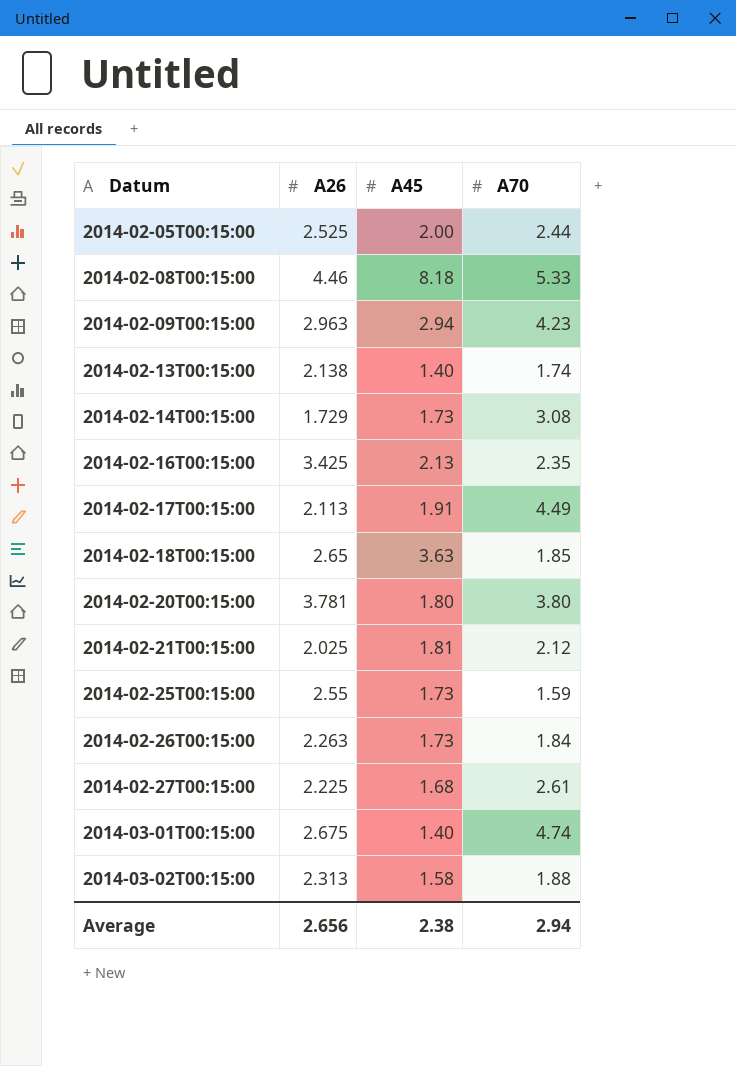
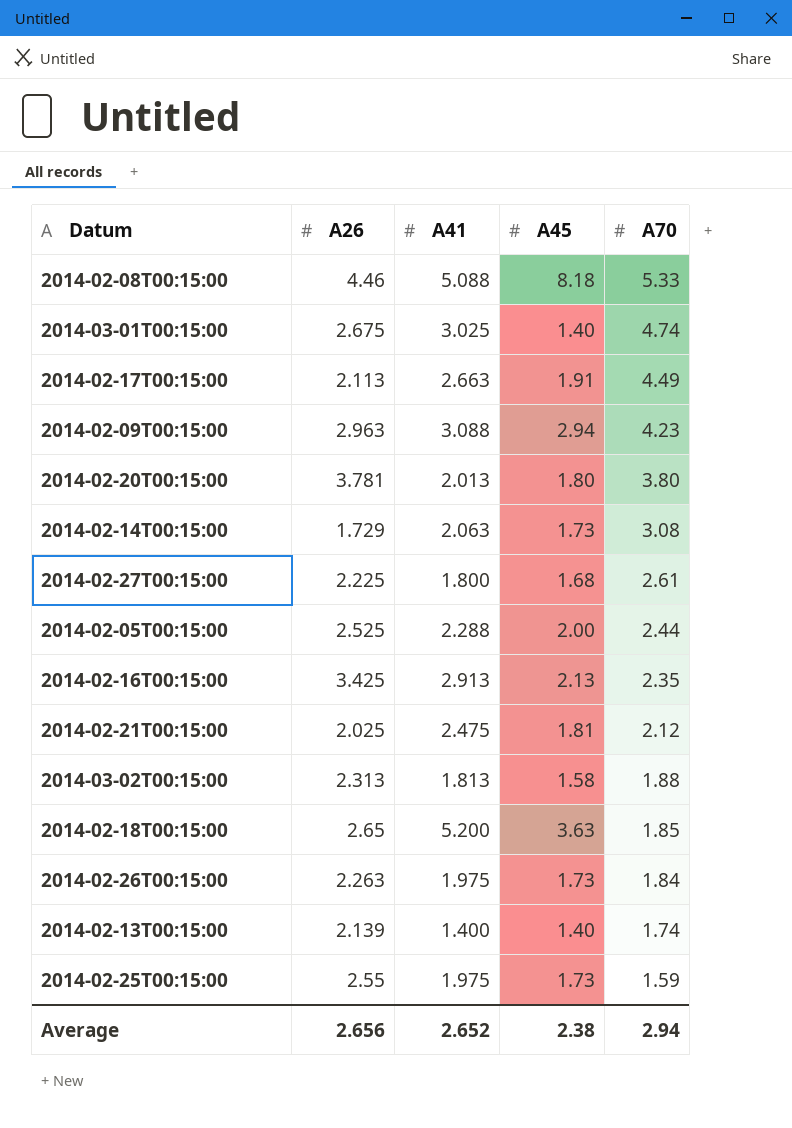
row order: Datum ascending -> A70 descending
column A41 | position: none -> 3
2014-02-13T00:15:00 | A26: 2.138 -> 2.139

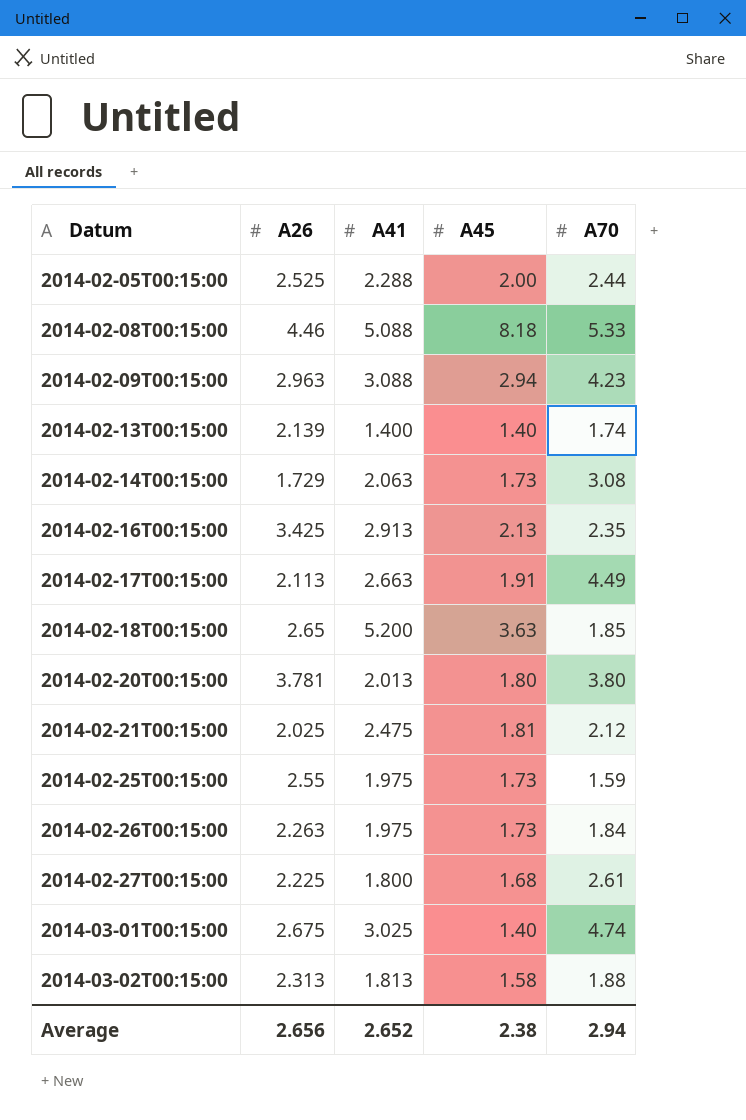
row order: A70 descending -> Datum ascending

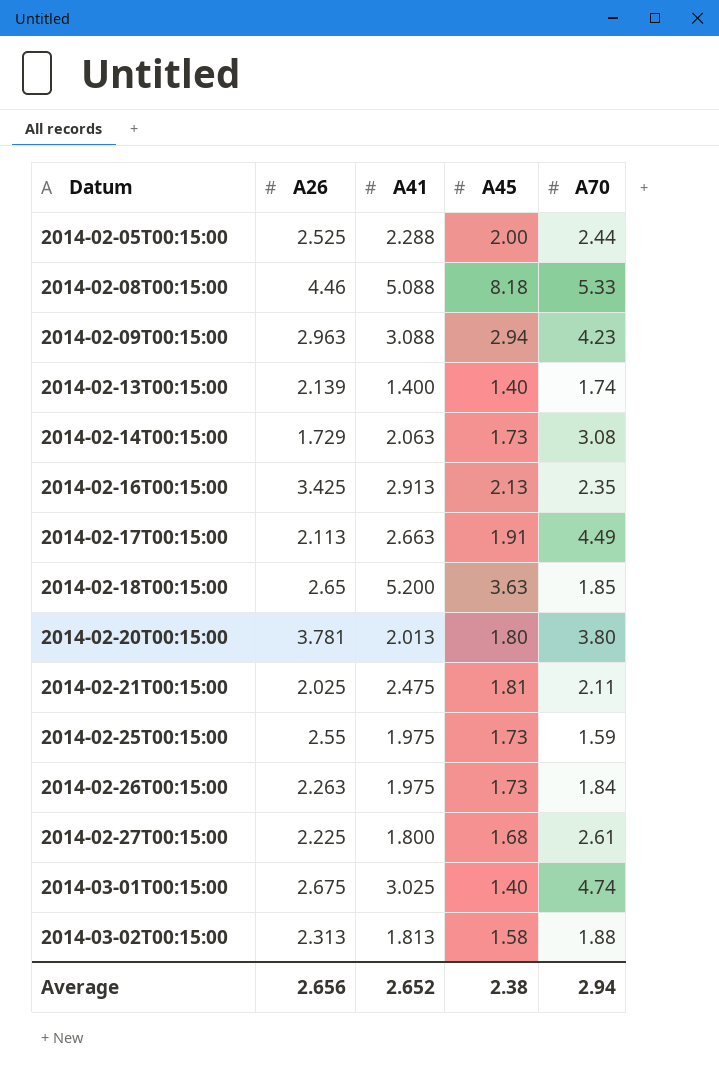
2014-02-21T00:15:00 | A70: 2.12 -> 2.11

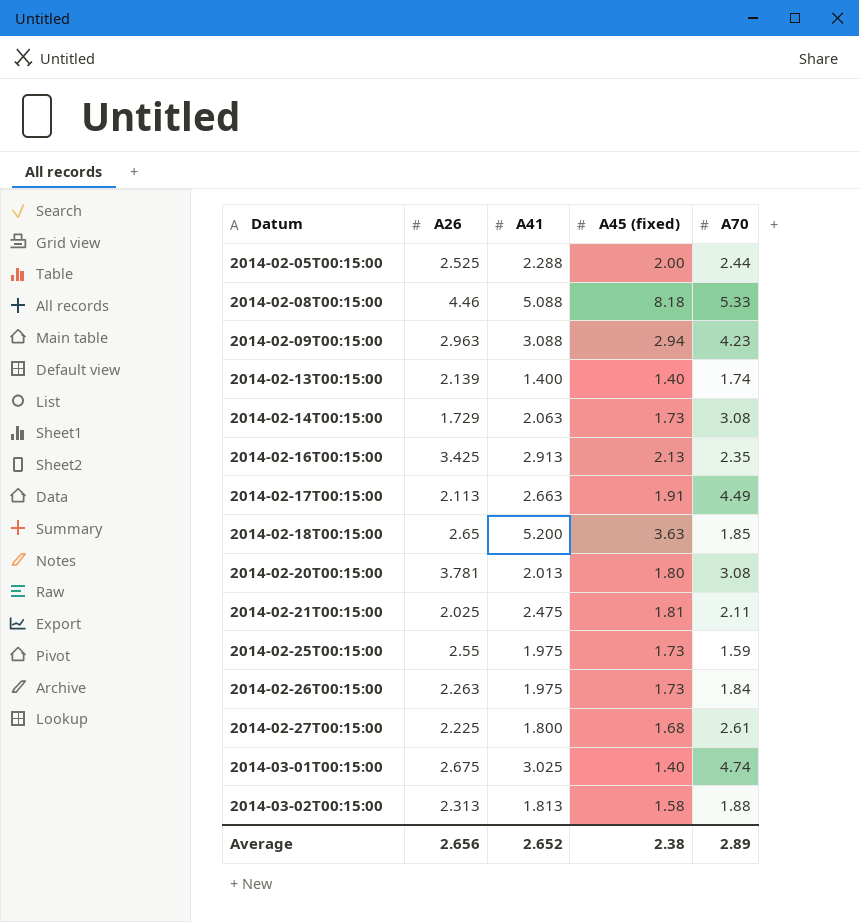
column name: A45 -> A45 (fixed)
2014-02-20T00:15:00 | A70: 3.80 -> 3.08
Average | A70: 2.94 -> 2.89

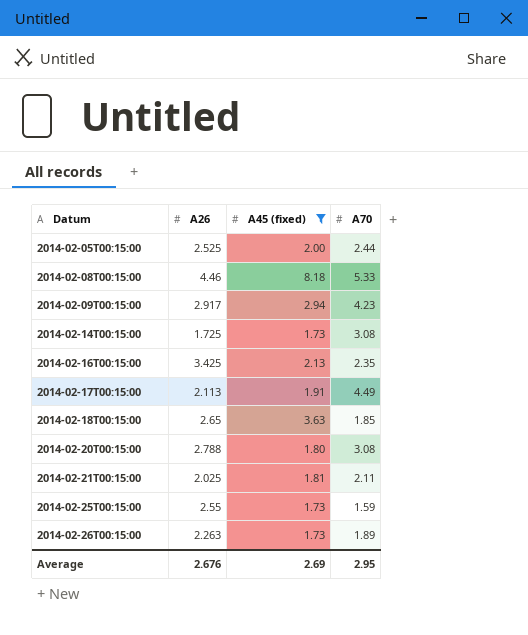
filter: none -> A45 (fixed) >= 1.73
column A41 | position: 3 -> none
2014-02-09T00:15:00 | A26: 2.963 -> 2.917
2014-02-14T00:15:00 | A26: 1.729 -> 1.725
2014-02-20T00:15:00 | A26: 3.781 -> 2.788
2014-02-26T00:15:00 | A70: 1.84 -> 1.89
Average | A26: 2.656 -> 2.676
Average | A45 (fixed): 2.38 -> 2.69
Average | A70: 2.89 -> 2.95

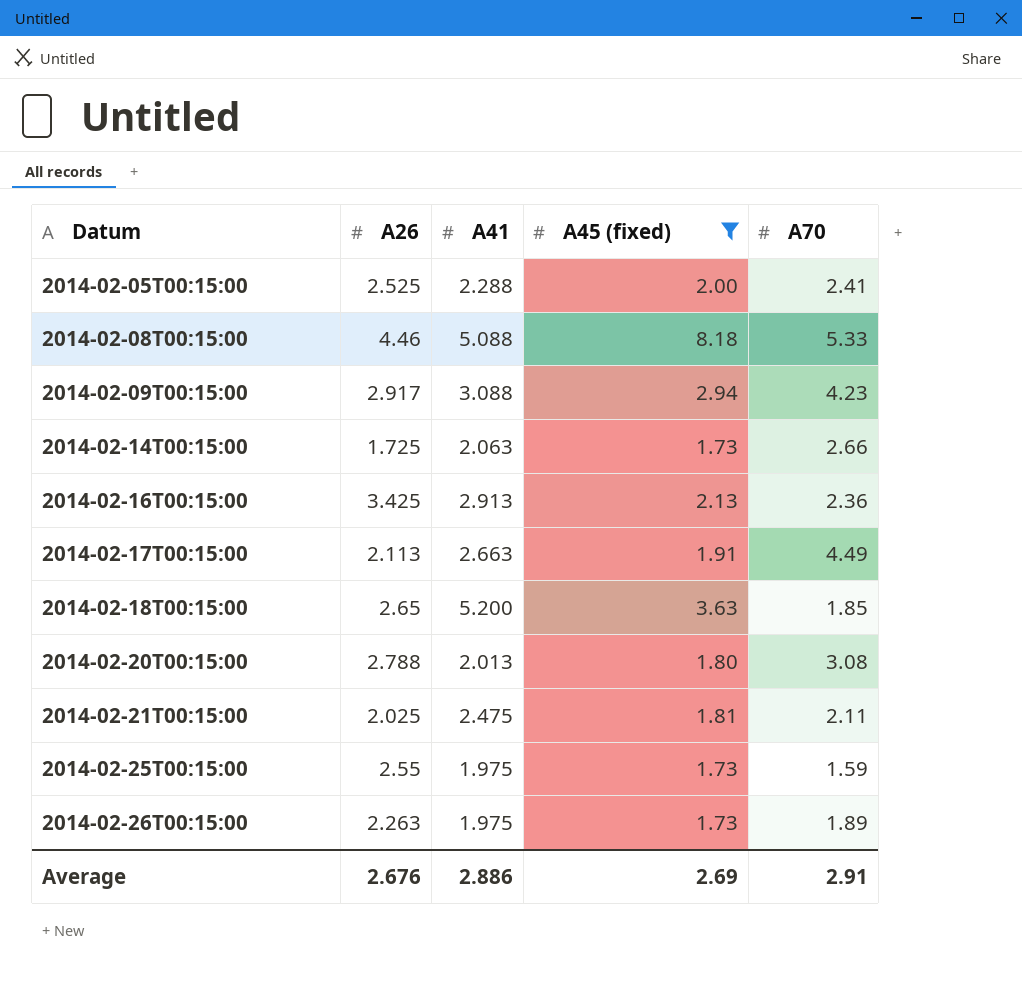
column A41 | position: none -> 3
2014-02-05T00:15:00 | A70: 2.44 -> 2.41
2014-02-14T00:15:00 | A70: 3.08 -> 2.66
2014-02-16T00:15:00 | A70: 2.35 -> 2.36
Average | A70: 2.95 -> 2.91

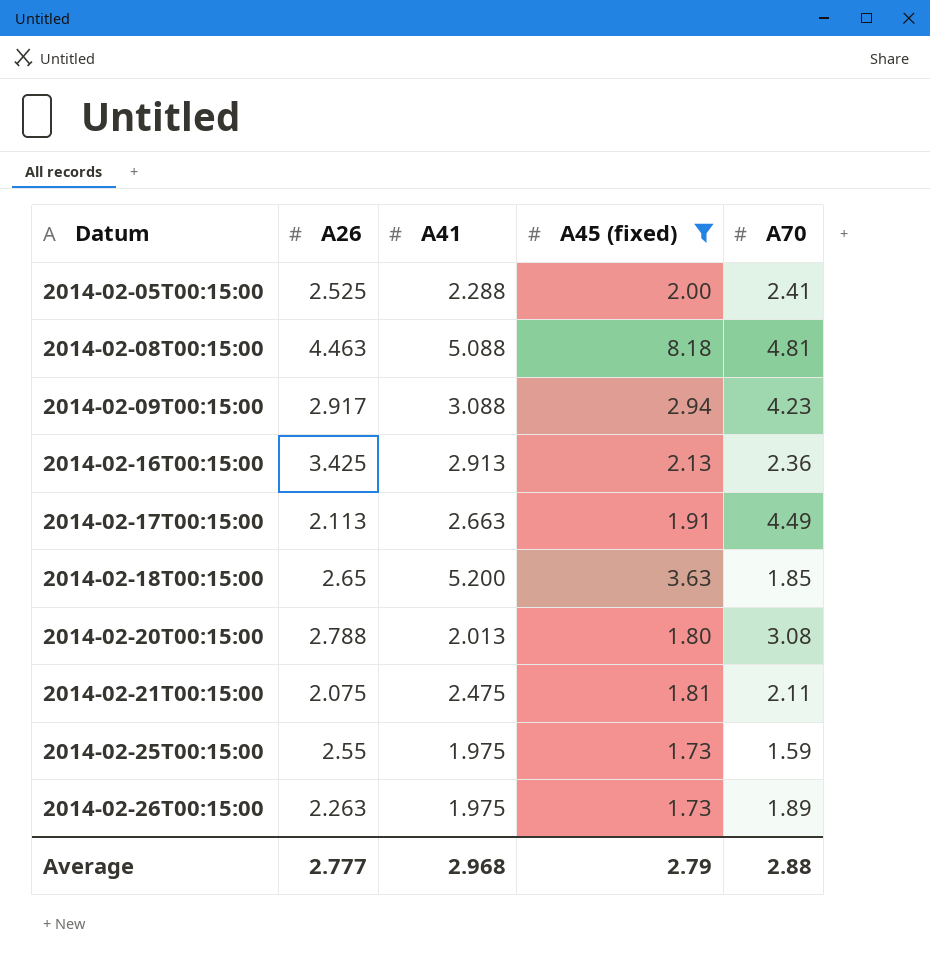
row 2014-02-14T00:15:00: 1.725 | 2.063 | 1.73 | 2.66 -> none
2014-02-08T00:15:00 | A26: 4.46 -> 4.463
2014-02-08T00:15:00 | A70: 5.33 -> 4.81
2014-02-21T00:15:00 | A26: 2.025 -> 2.075
Average | A26: 2.676 -> 2.777
Average | A41: 2.886 -> 2.968
Average | A45 (fixed): 2.69 -> 2.79
Average | A70: 2.91 -> 2.88

